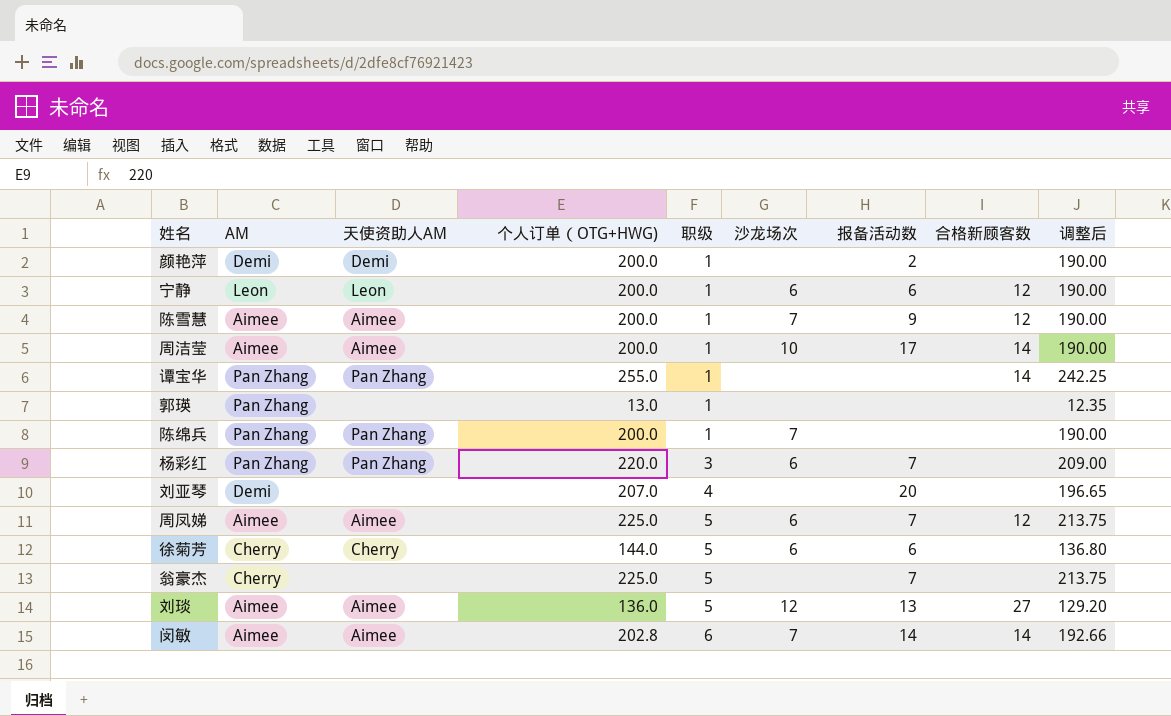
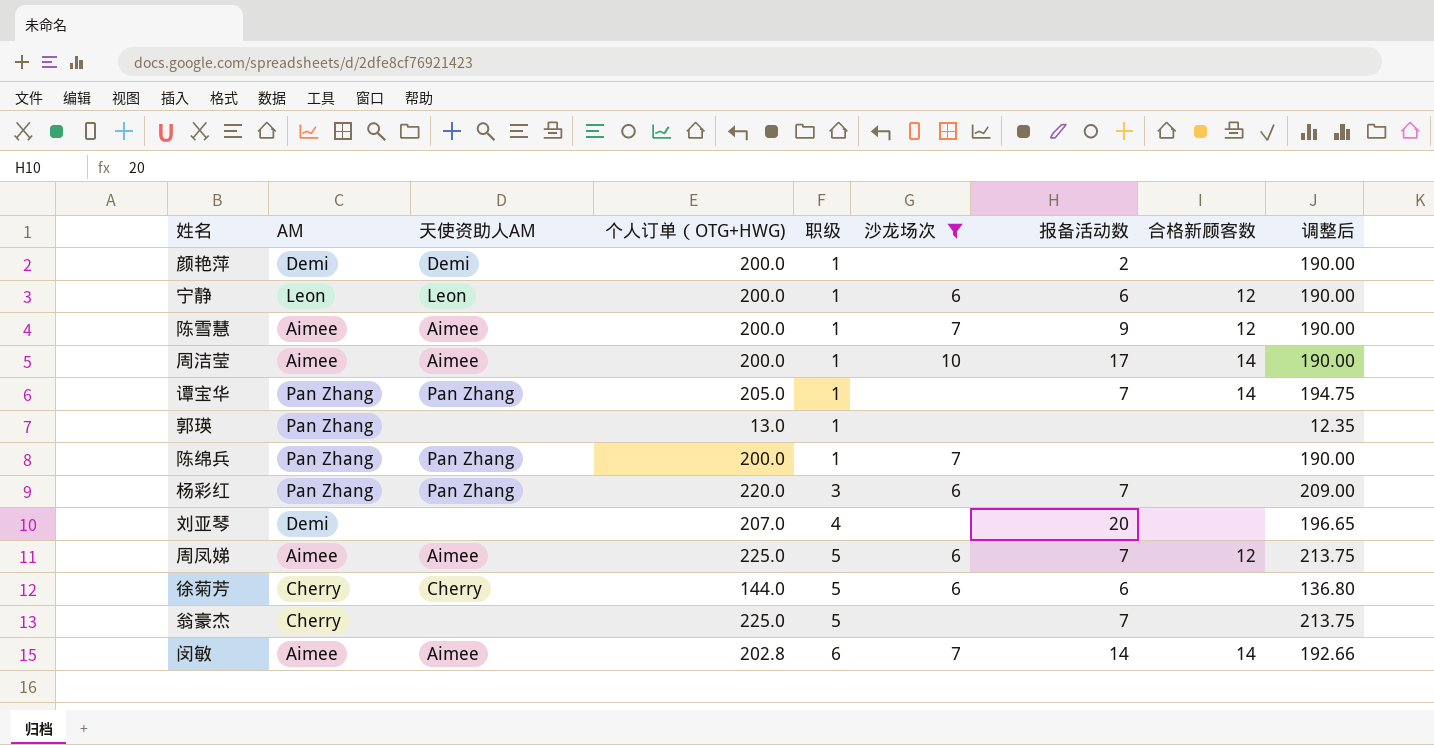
filter: none -> 沙龙场次 != 12
谭宝华 | 个人订单（OTG+HWG): 255.0 -> 205.0
谭宝华 | 报备活动数: none -> 7
谭宝华 | 调整后: 242.25 -> 194.75

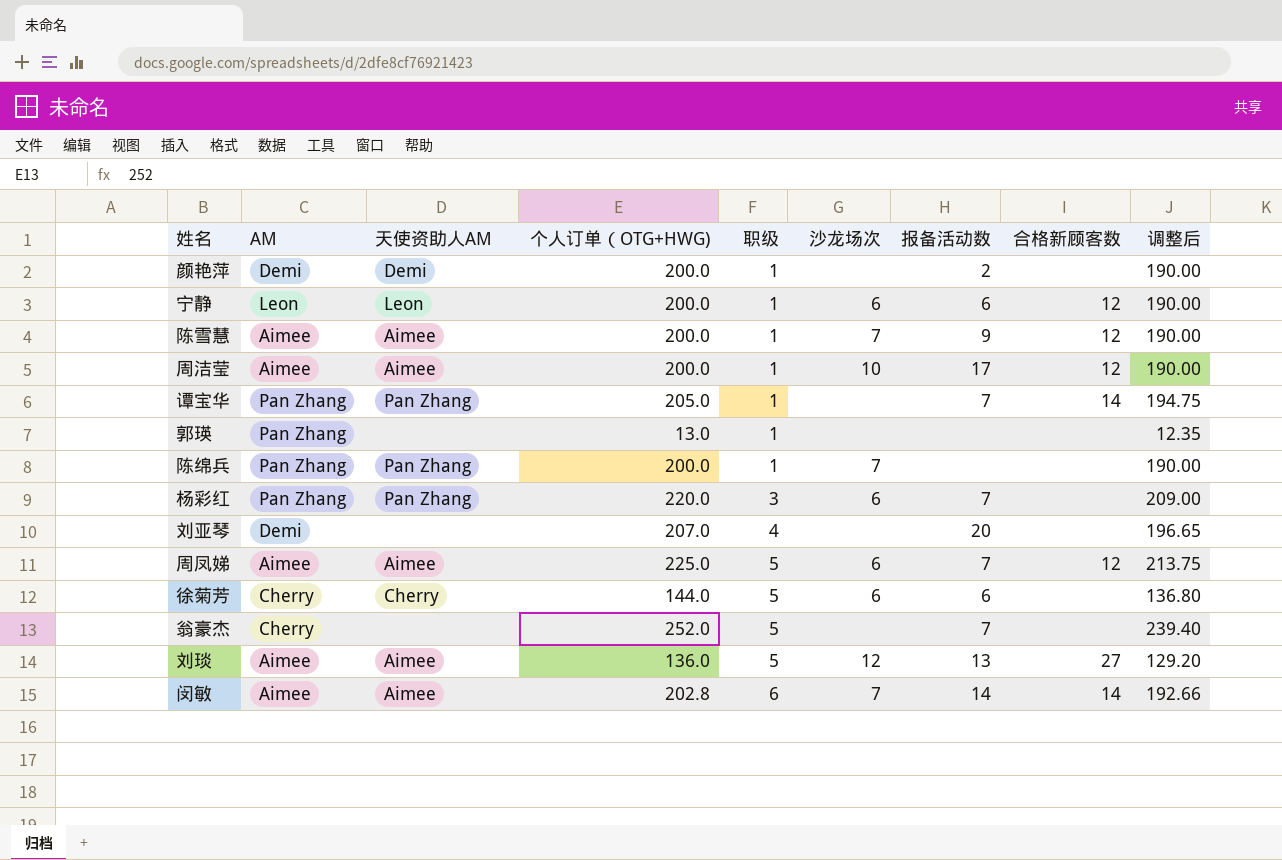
filter: 沙龙场次 != 12 -> none
周洁莹 | 合格新顾客数: 14 -> 12
翁豪杰 | 个人订单（OTG+HWG): 225.0 -> 252.0
翁豪杰 | 调整后: 213.75 -> 239.40

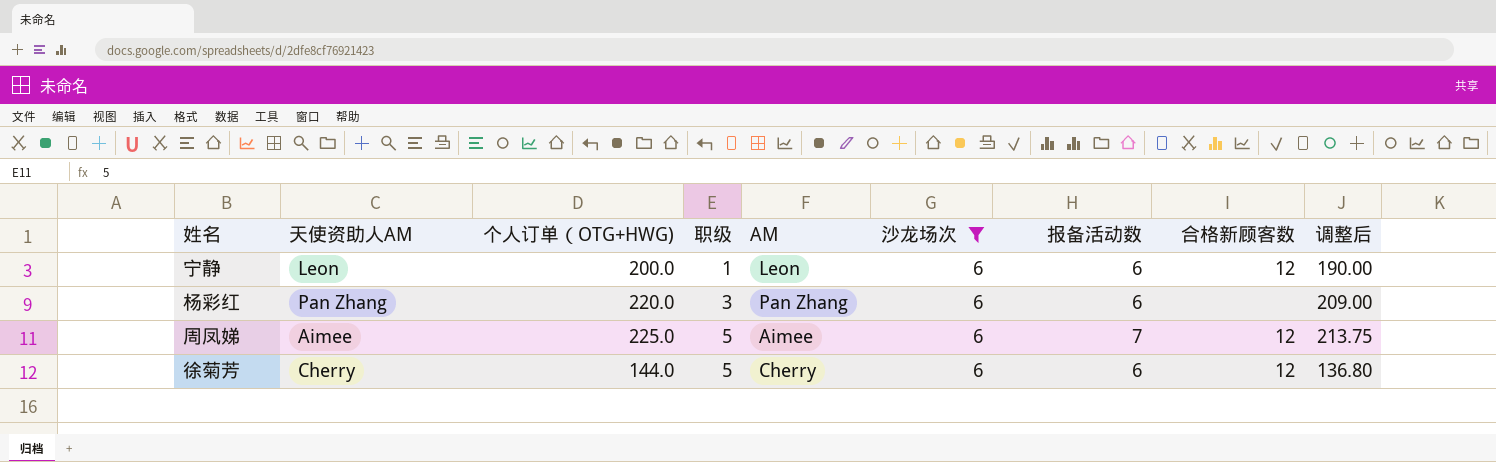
filter: none -> 沙龙场次 = 6
column AM | position: 2 -> 5
杨彩红 | 报备活动数: 7 -> 6
徐菊芳 | 合格新顾客数: none -> 12

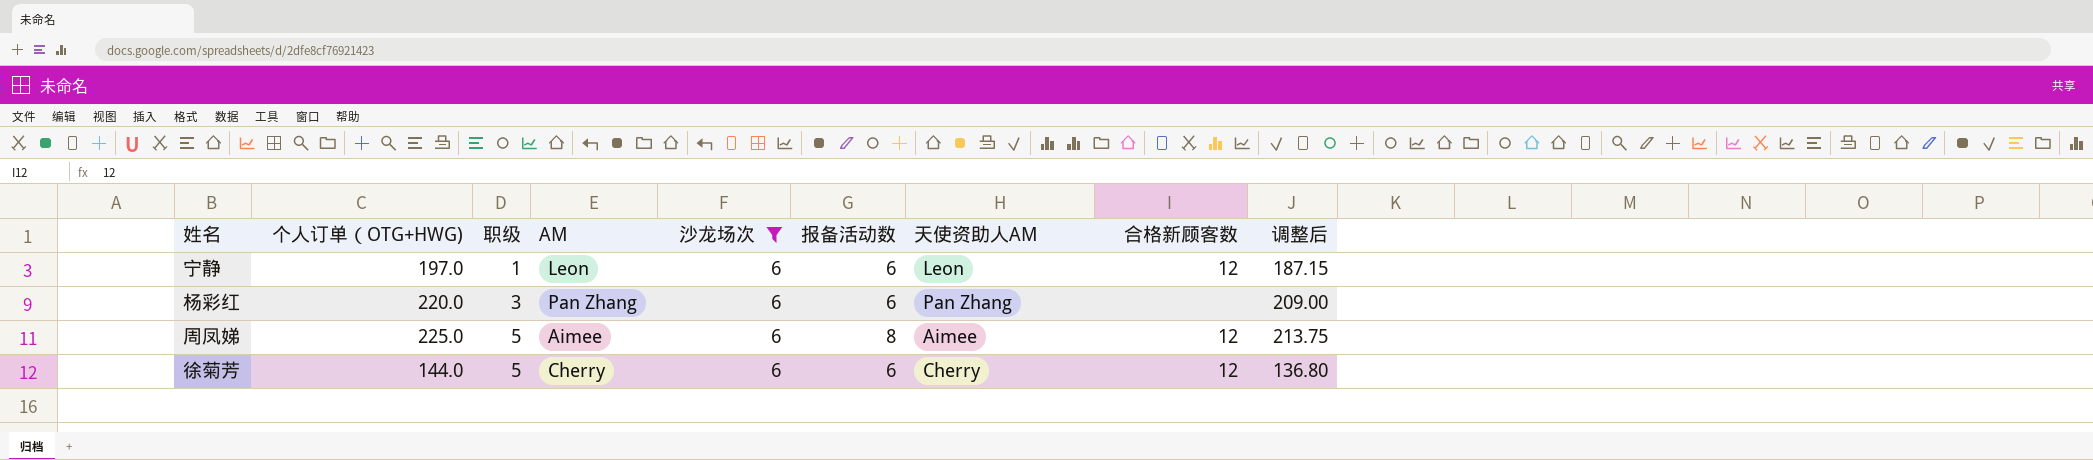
column 天使资助人AM | position: 2 -> 7
宁静 | 个人订单（OTG+HWG): 200.0 -> 197.0
宁静 | 调整后: 190.00 -> 187.15
周凤娣 | 报备活动数: 7 -> 8

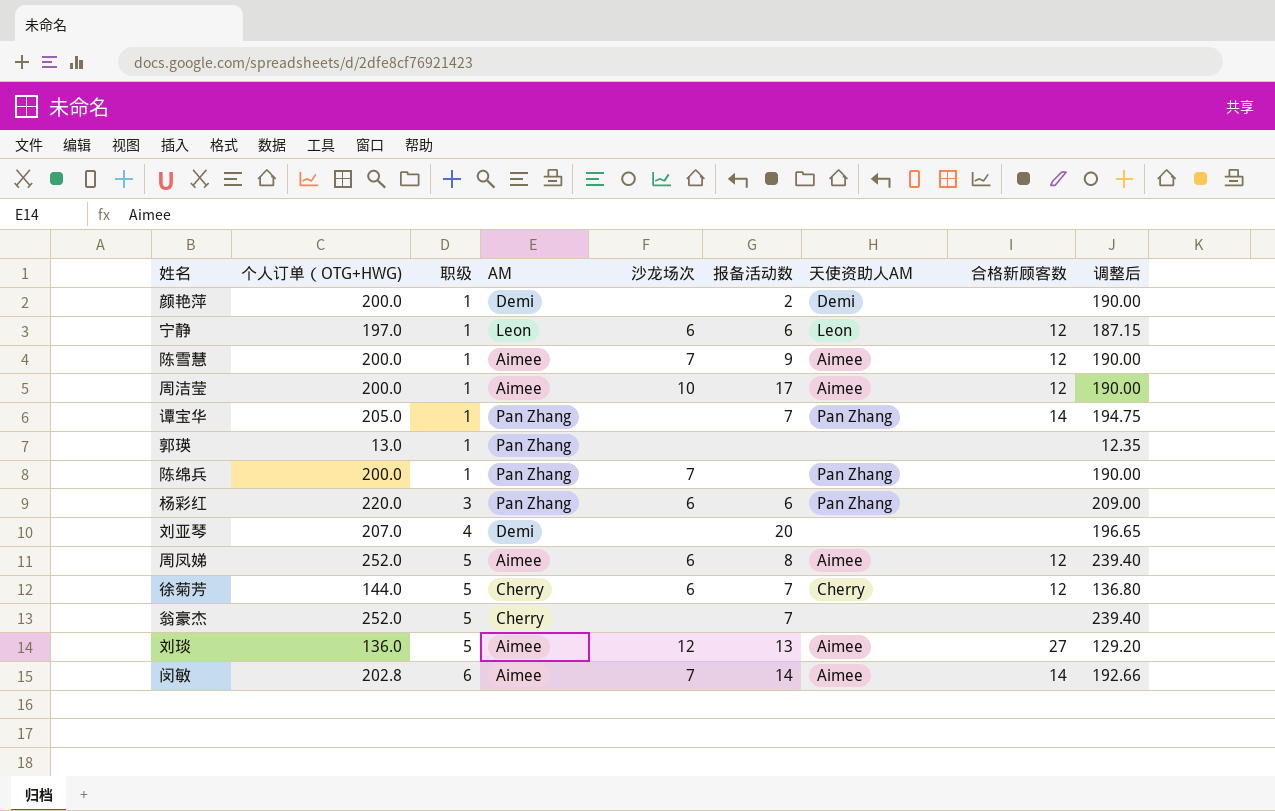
filter: 沙龙场次 = 6 -> none
周凤娣 | 个人订单（OTG+HWG): 225.0 -> 252.0
周凤娣 | 调整后: 213.75 -> 239.40
徐菊芳 | 报备活动数: 6 -> 7

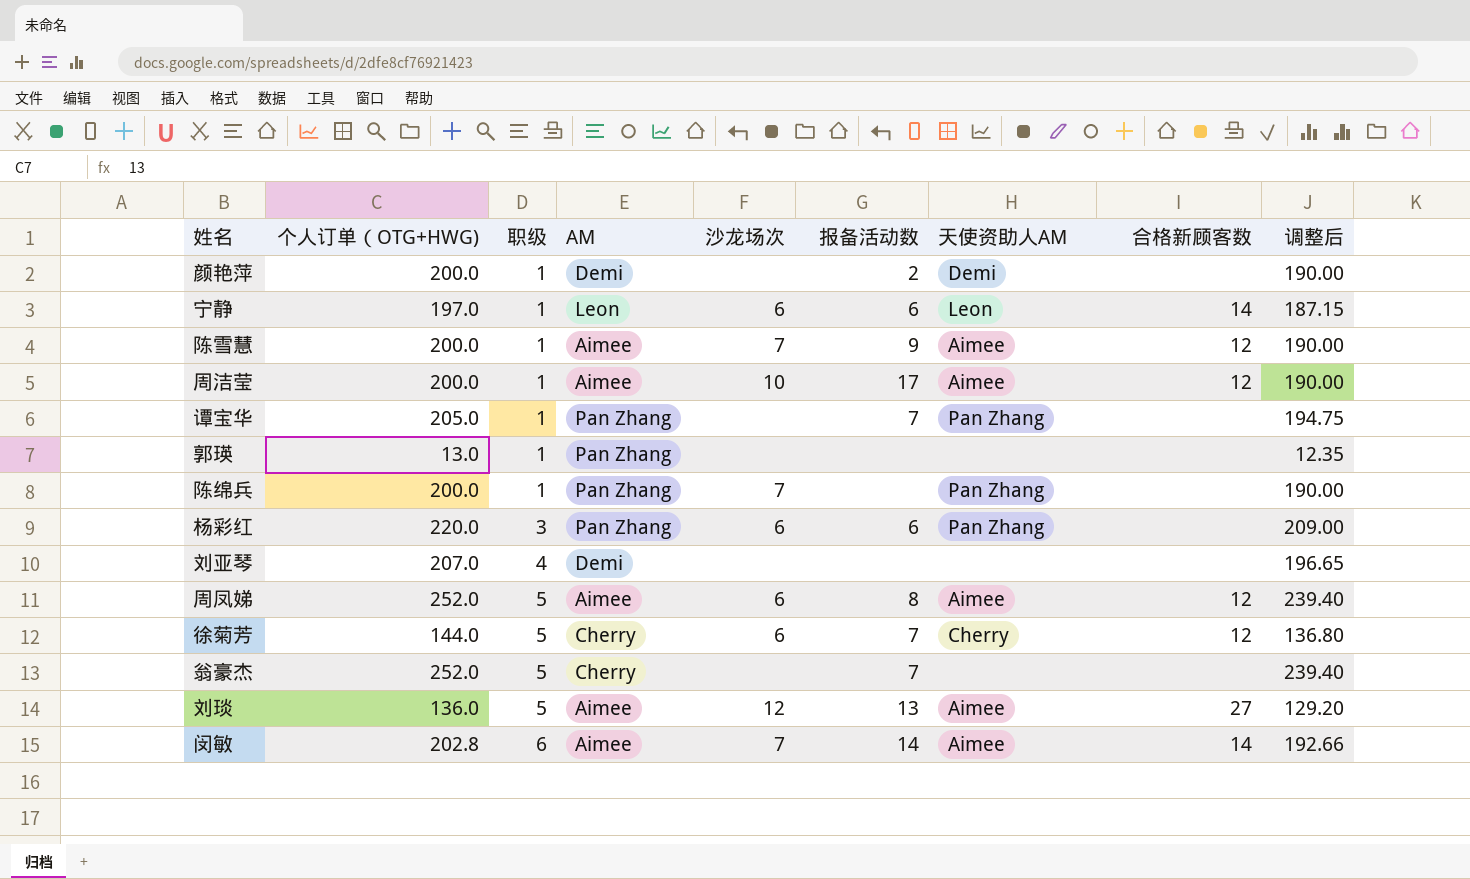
宁静 | 合格新顾客数: 12 -> 14
谭宝华 | 合格新顾客数: 14 -> none
刘亚琴 | 报备活动数: 20 -> none

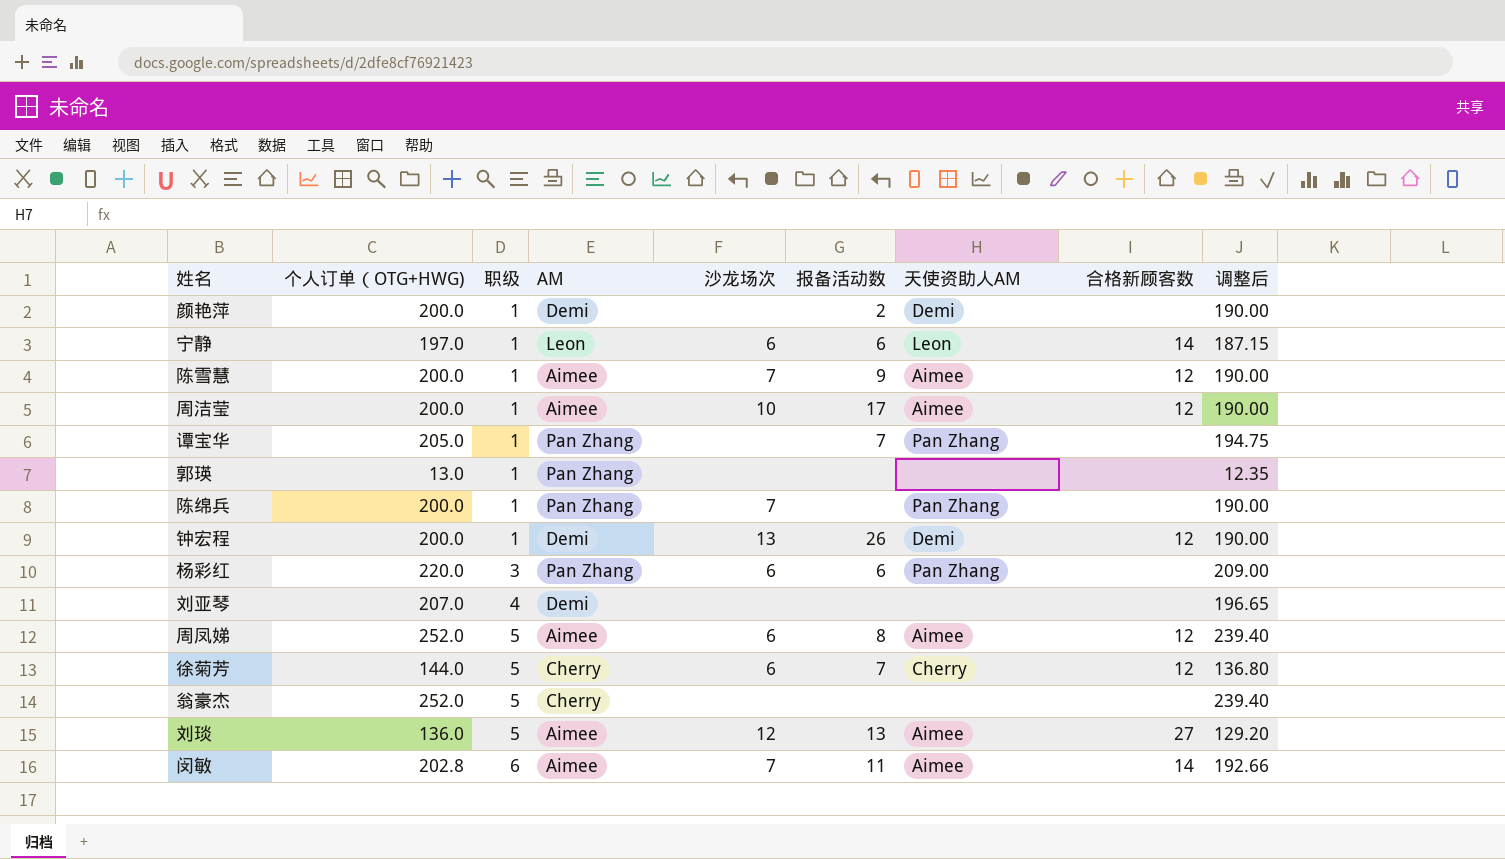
row 钟宏程: none -> 200.0 | 1 | Demi | 13 | 26 | Demi | 12 | 190.00
翁豪杰 | 报备活动数: 7 -> none
闵敏 | 报备活动数: 14 -> 11

